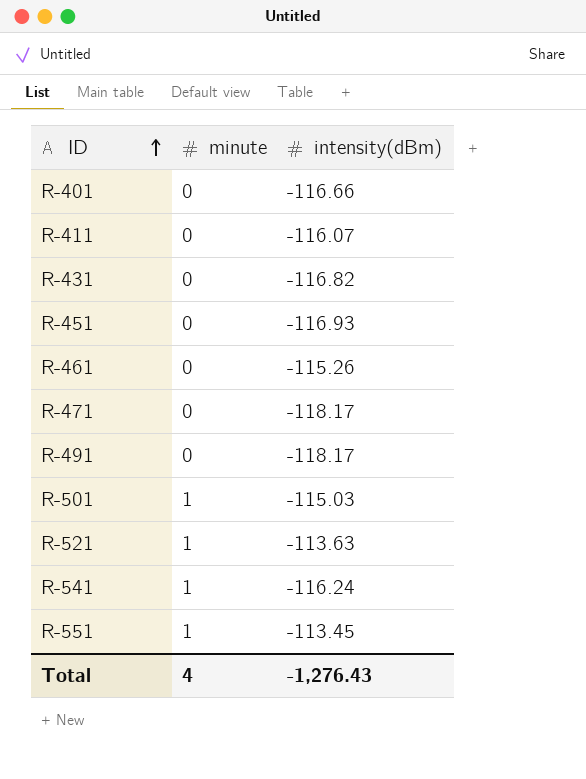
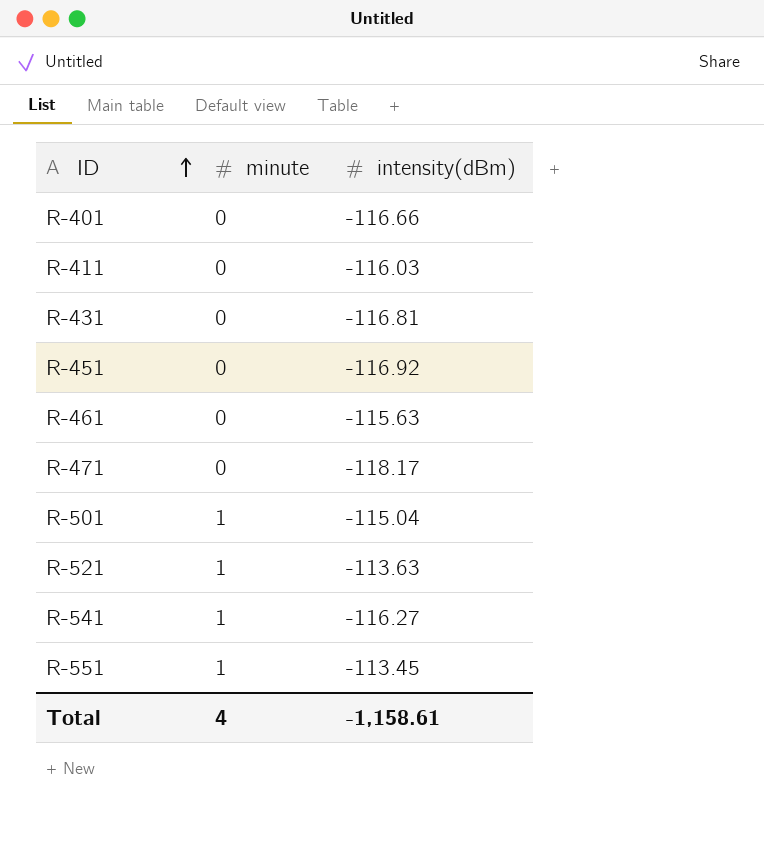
row R-491: 0 | -118.17 -> none
R-411 | intensity(dBm): -116.07 -> -116.03
R-431 | intensity(dBm): -116.82 -> -116.81
R-451 | intensity(dBm): -116.93 -> -116.92
R-461 | intensity(dBm): -115.26 -> -115.63
R-501 | intensity(dBm): -115.03 -> -115.04
R-541 | intensity(dBm): -116.24 -> -116.27
Total | intensity(dBm): -1,276.43 -> -1,158.61

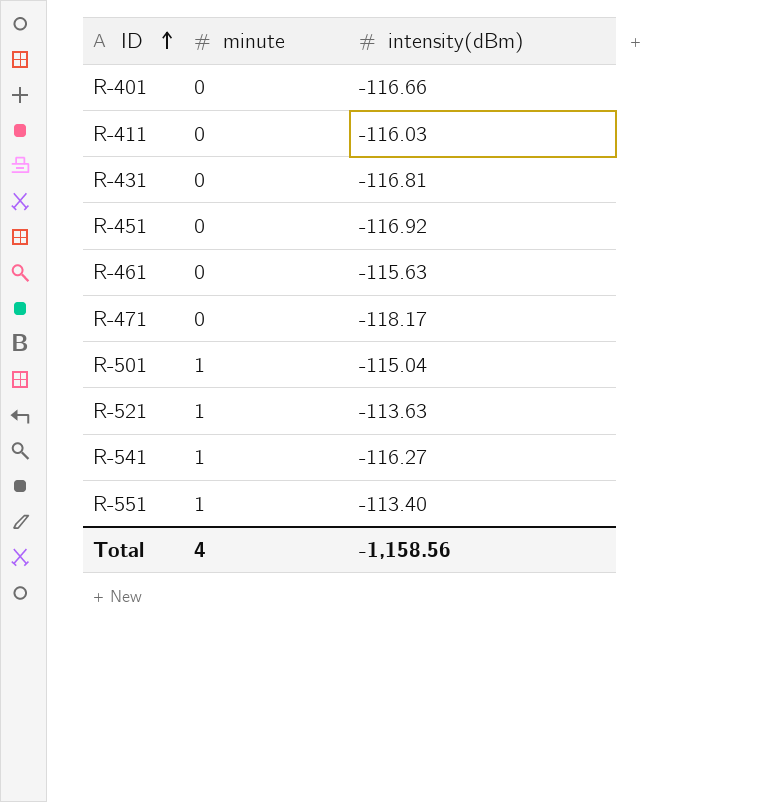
R-551 | intensity(dBm): -113.45 -> -113.40
Total | intensity(dBm): -1,158.61 -> -1,158.56

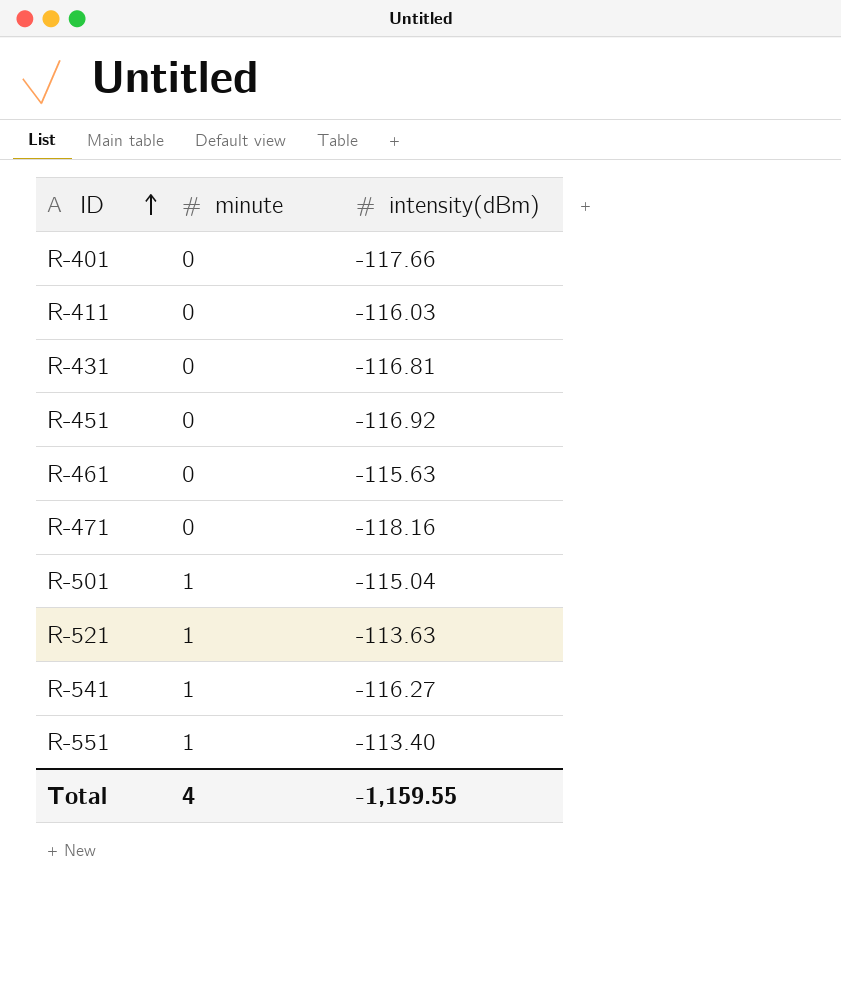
R-401 | intensity(dBm): -116.66 -> -117.66
R-471 | intensity(dBm): -118.17 -> -118.16
Total | intensity(dBm): -1,158.56 -> -1,159.55

